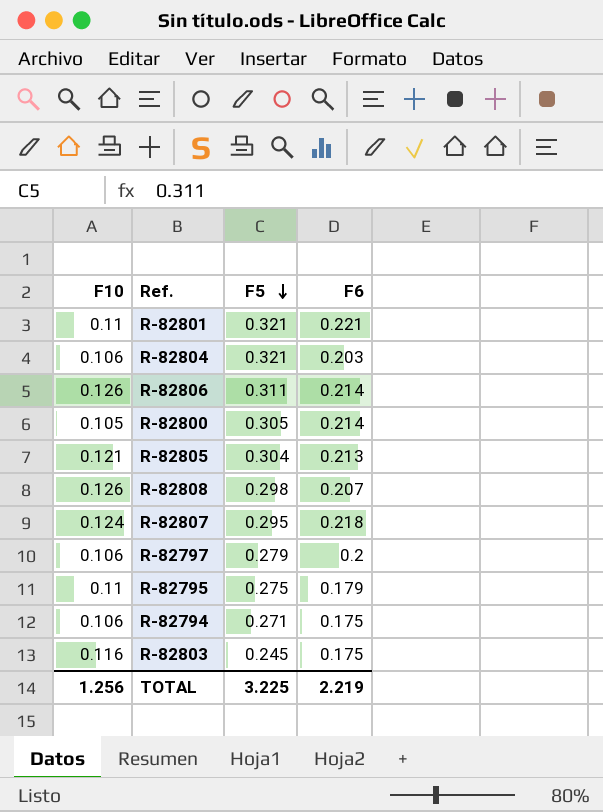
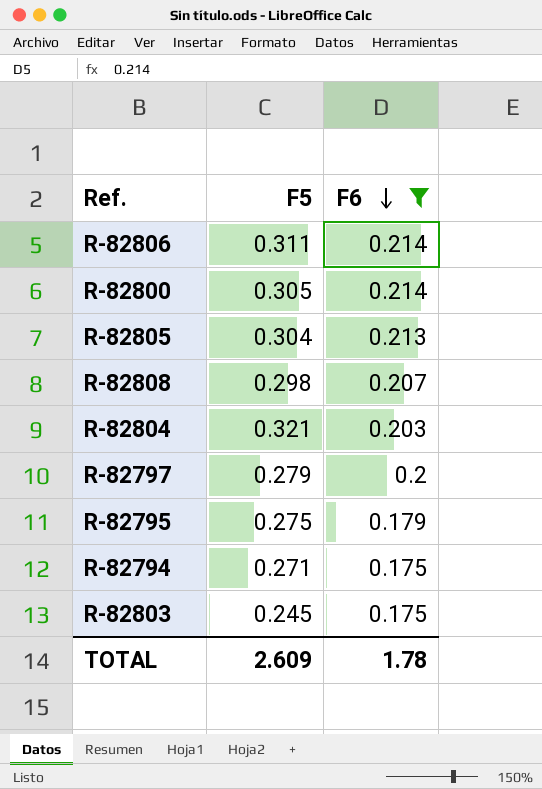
filter: none -> F6 <= 0.214
row order: F5 descending -> F6 descending
column F10 | position: 1 -> none
TOTAL | F5: 3.225 -> 2.609
TOTAL | F6: 2.219 -> 1.78

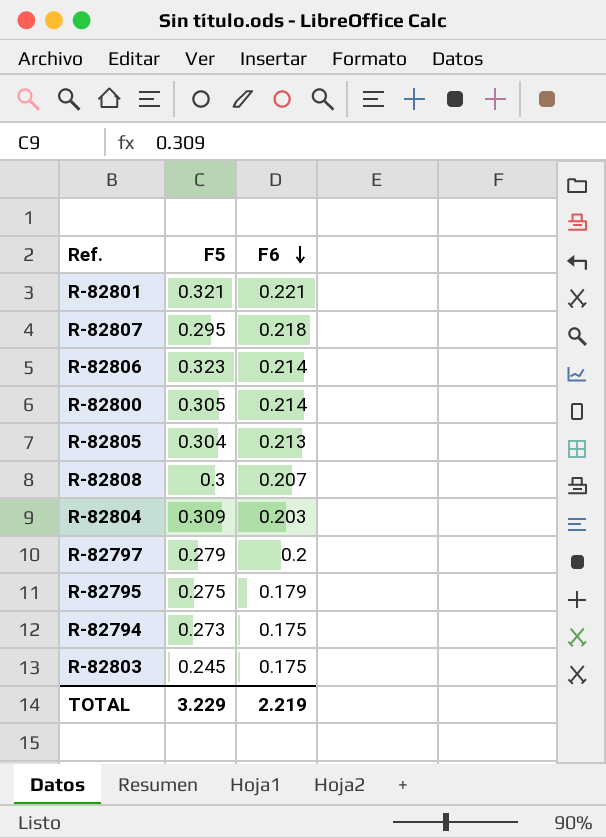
filter: F6 <= 0.214 -> none
R-82806 | F5: 0.311 -> 0.323
R-82808 | F5: 0.298 -> 0.3
R-82804 | F5: 0.321 -> 0.309
R-82794 | F5: 0.271 -> 0.273
TOTAL | F5: 2.609 -> 3.229
TOTAL | F6: 1.78 -> 2.219

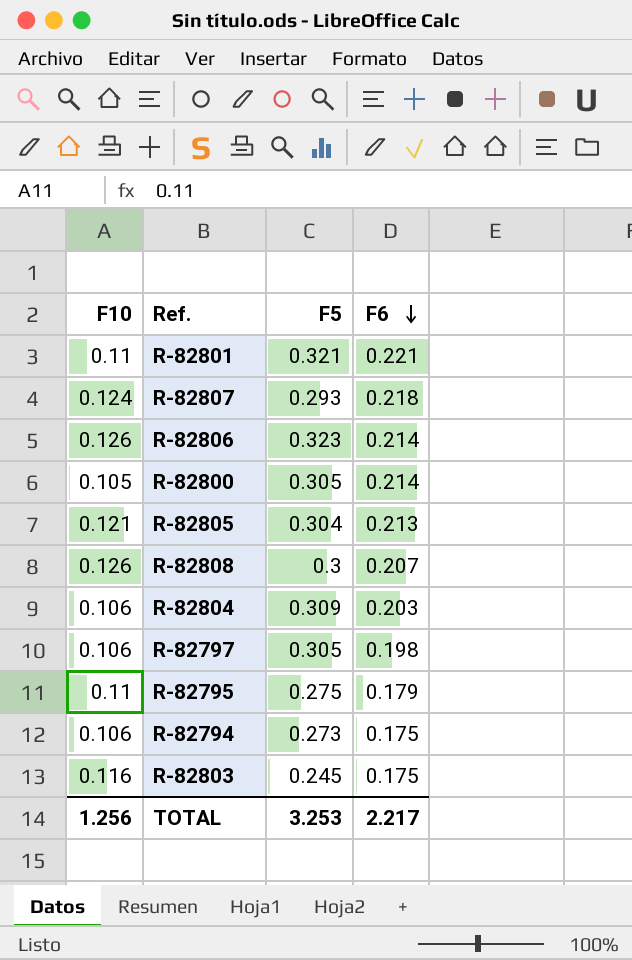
column F10 | position: none -> 1
R-82807 | F5: 0.295 -> 0.293
R-82797 | F5: 0.279 -> 0.305
R-82797 | F6: 0.2 -> 0.198
TOTAL | F5: 3.229 -> 3.253
TOTAL | F6: 2.219 -> 2.217

